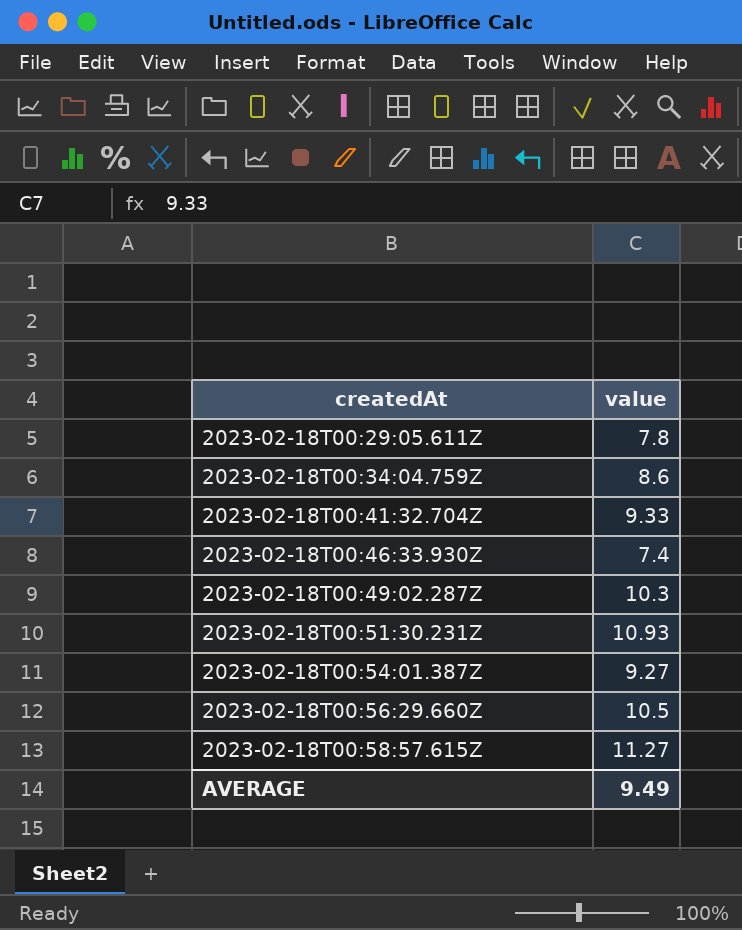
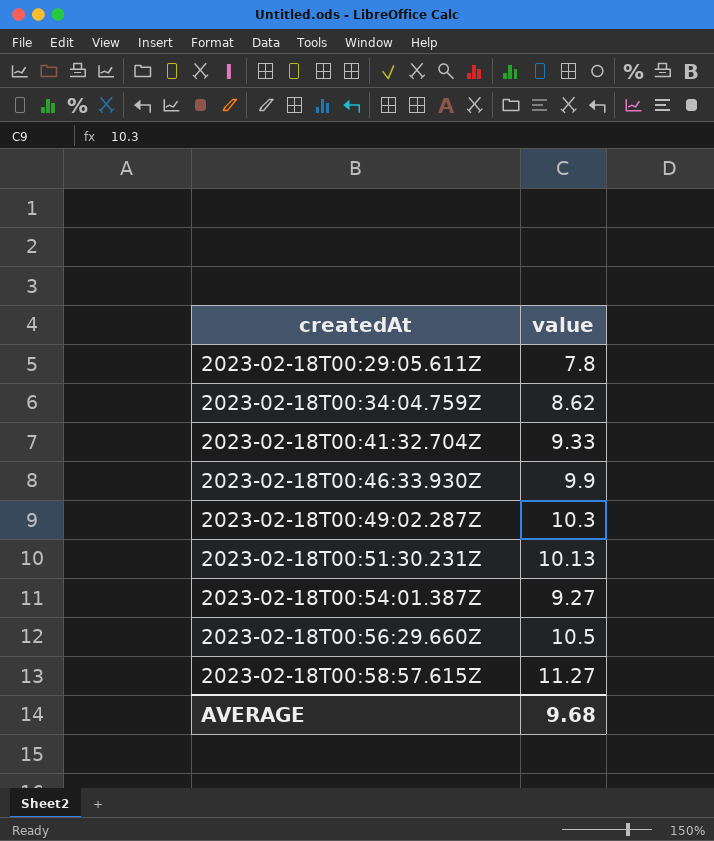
2023-02-18T00:34:04.759Z | value: 8.6 -> 8.62
2023-02-18T00:46:33.930Z | value: 7.4 -> 9.9
2023-02-18T00:51:30.231Z | value: 10.93 -> 10.13
AVERAGE | value: 9.49 -> 9.68

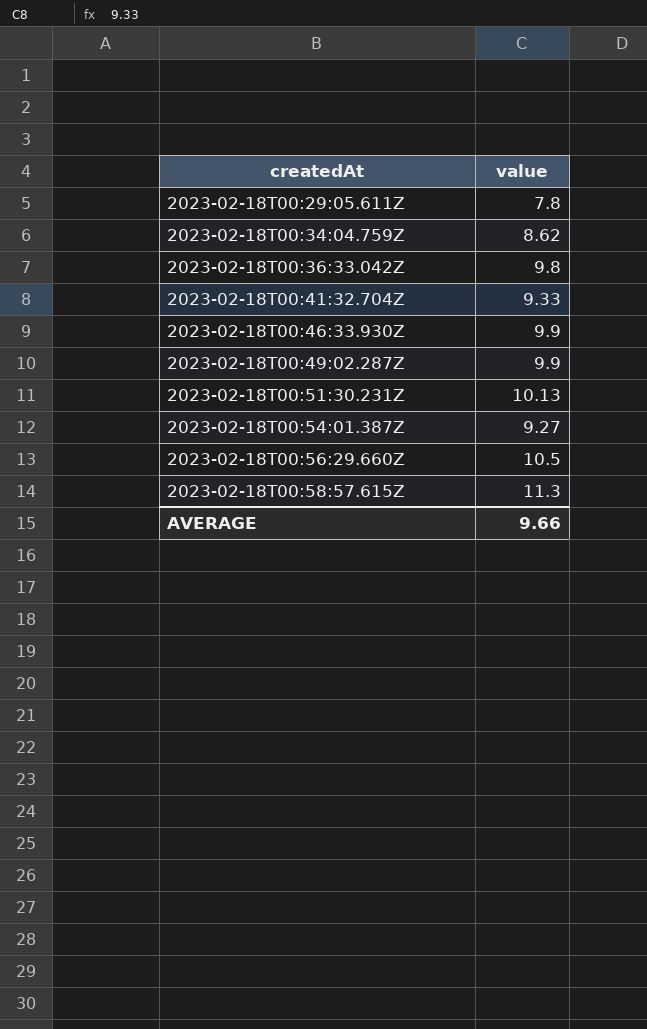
row 2023-02-18T00:36:33.042Z: none -> 9.8
2023-02-18T00:49:02.287Z | value: 10.3 -> 9.9
2023-02-18T00:58:57.615Z | value: 11.27 -> 11.3
AVERAGE | value: 9.68 -> 9.66

